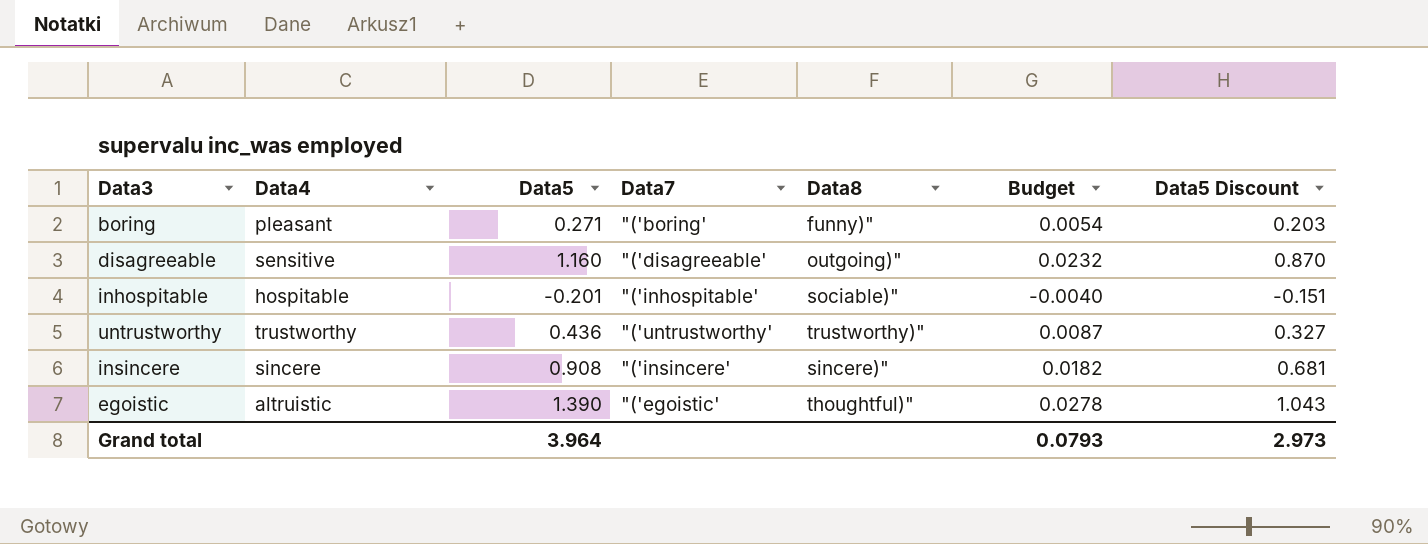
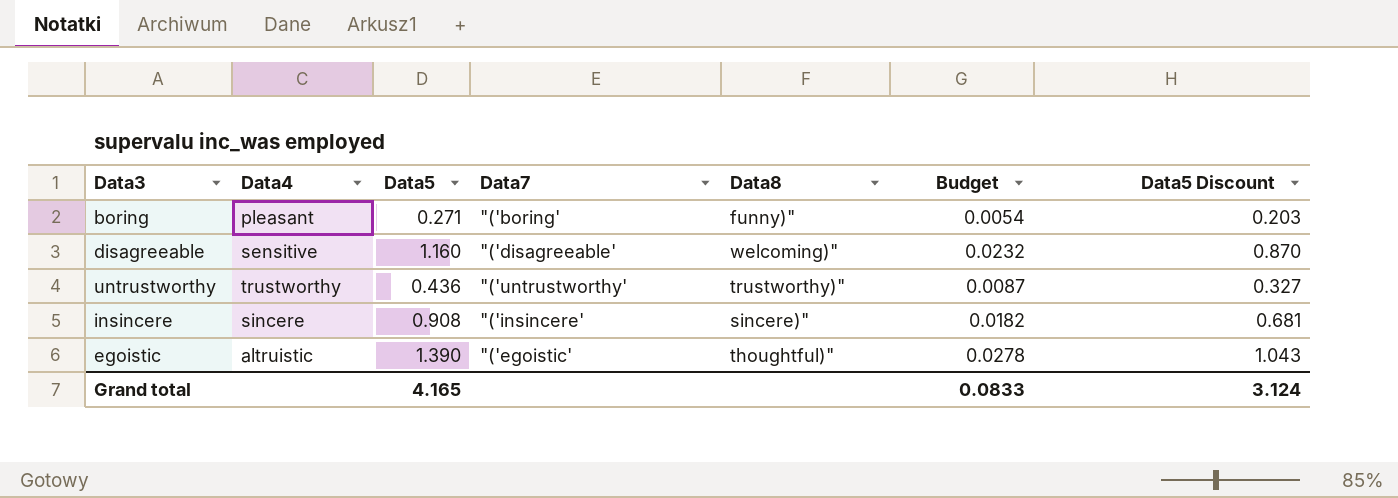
row inhospitable: hospitable | -0.201 | "('inhospitable' | sociable)" | -0.0040 | -0.151 -> none
disagreeable | Data8: outgoing)" -> welcoming)"
Grand total | Data5: 3.964 -> 4.165
Grand total | Budget: 0.0793 -> 0.0833
Grand total | Data5 Discount: 2.973 -> 3.124

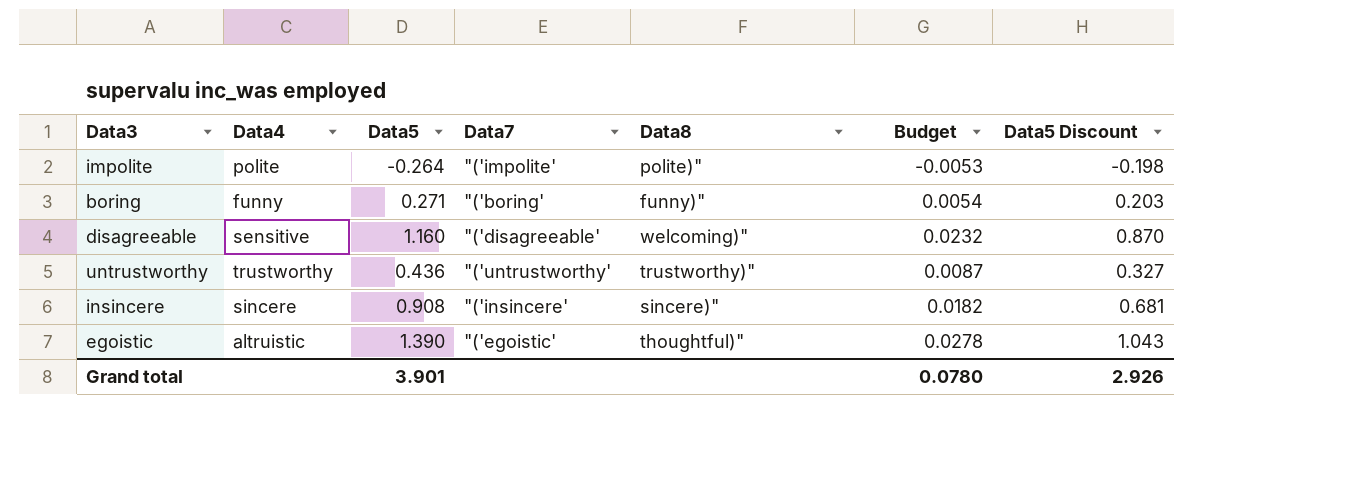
row impolite: none -> polite | -0.264 | "('impolite' | polite)" | -0.0053 | -0.198
boring | Data4: pleasant -> funny
Grand total | Data5: 4.165 -> 3.901
Grand total | Budget: 0.0833 -> 0.0780
Grand total | Data5 Discount: 3.124 -> 2.926

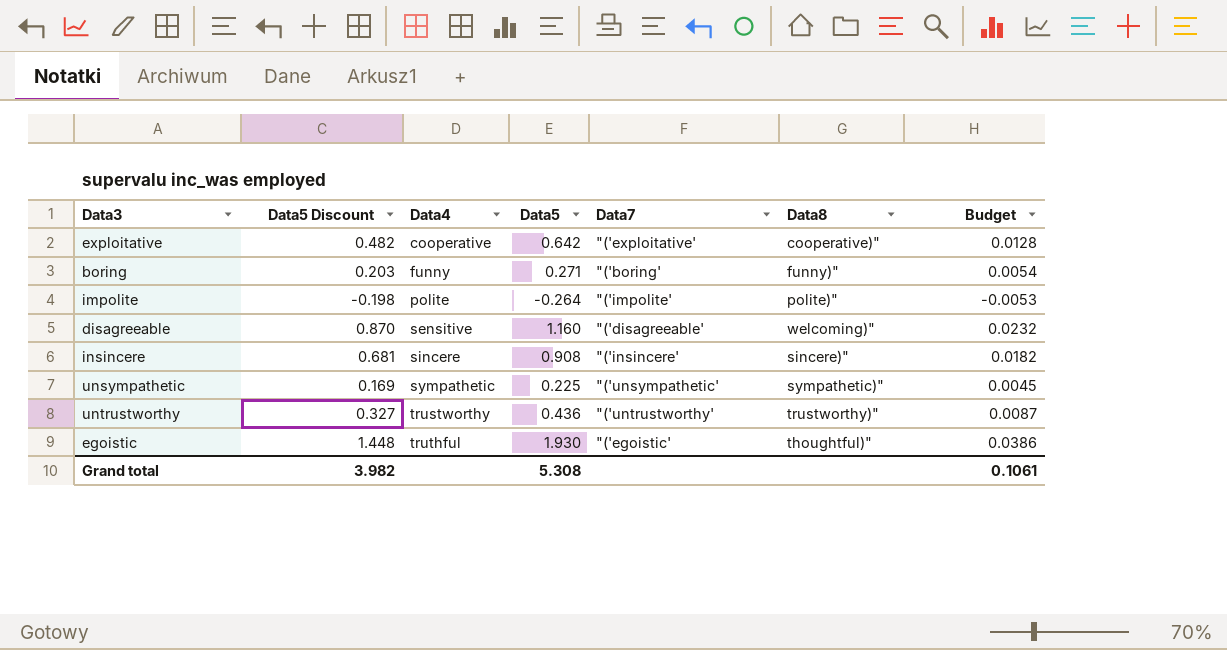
row order: none -> Data4 ascending
column Data5 Discount | position: 7 -> 2
row exploitative: none -> 0.482 | cooperative | 0.642 | "('exploitative' | cooperative)" | 0.0128
row unsympathetic: none -> 0.169 | sympathetic | 0.225 | "('unsympathetic' | sympathetic)" | 0.0045
egoistic | Data5 Discount: 1.043 -> 1.448
egoistic | Data4: altruistic -> truthful
egoistic | Data5: 1.390 -> 1.930
egoistic | Budget: 0.0278 -> 0.0386
Grand total | Data5 Discount: 2.926 -> 3.982
Grand total | Data5: 3.901 -> 5.308
Grand total | Budget: 0.0780 -> 0.1061

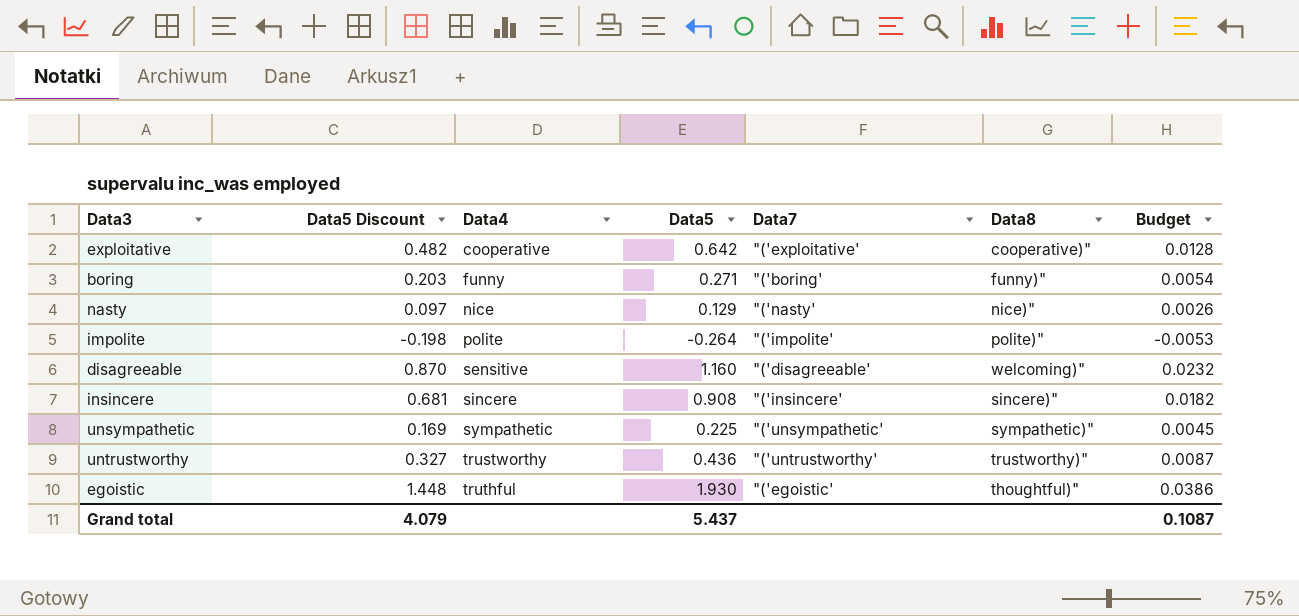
row nasty: none -> 0.097 | nice | 0.129 | "('nasty' | nice)" | 0.0026
Grand total | Data5 Discount: 3.982 -> 4.079
Grand total | Data5: 5.308 -> 5.437
Grand total | Budget: 0.1061 -> 0.1087

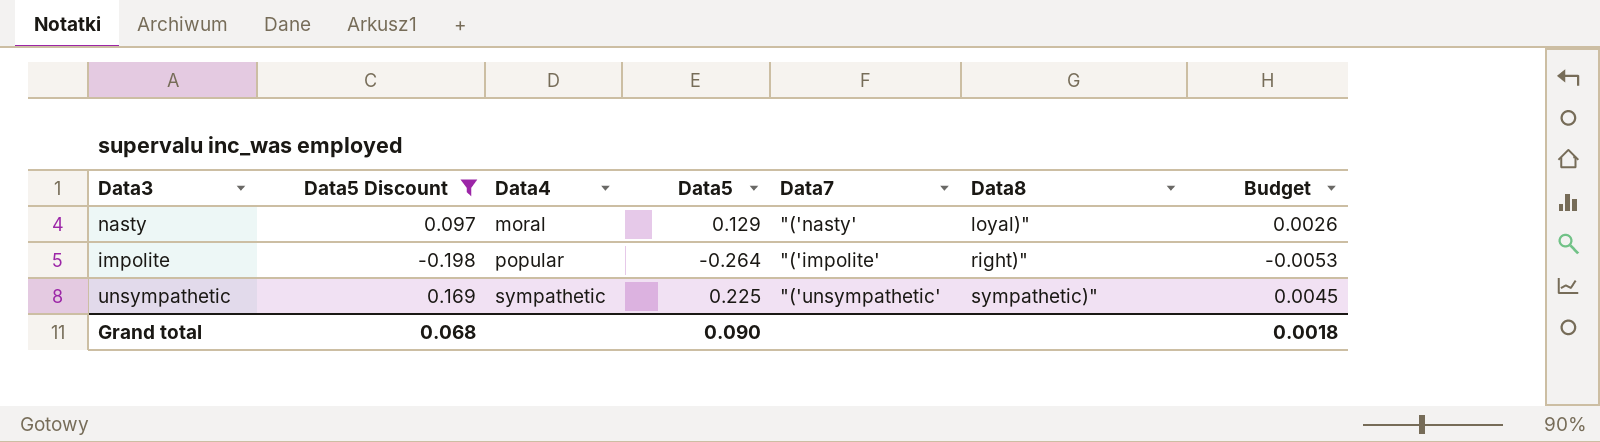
filter: none -> Data5 Discount <= 0.169
nasty | Data4: nice -> moral
nasty | Data8: nice)" -> loyal)"
impolite | Data4: polite -> popular
impolite | Data8: polite)" -> right)"
Grand total | Data5 Discount: 4.079 -> 0.068
Grand total | Data5: 5.437 -> 0.090
Grand total | Budget: 0.1087 -> 0.0018

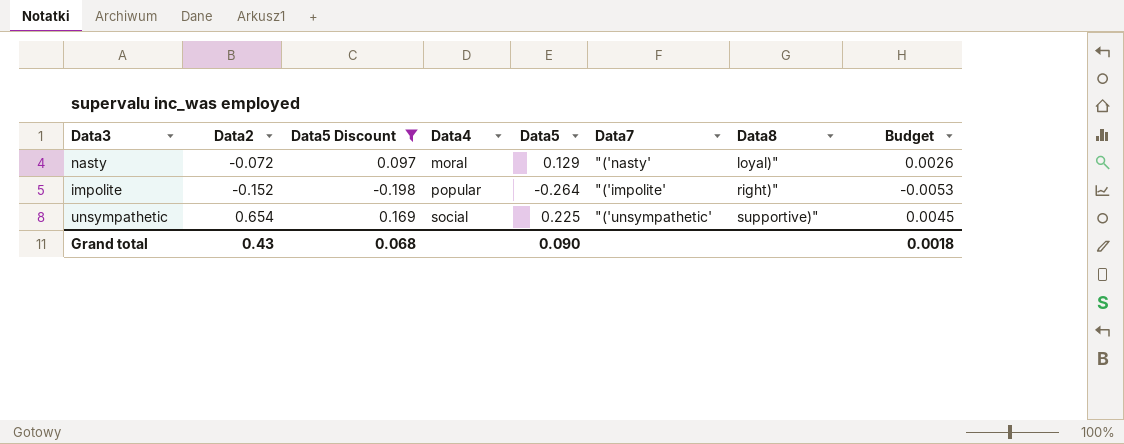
column Data2 | position: none -> 2
unsympathetic | Data4: sympathetic -> social
unsympathetic | Data8: sympathetic)" -> supportive)"

